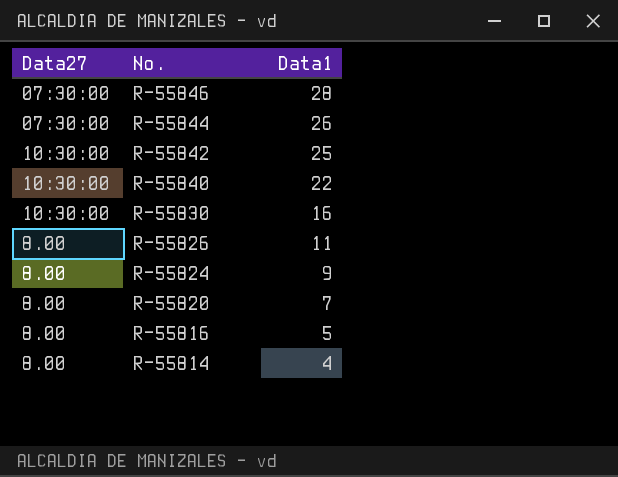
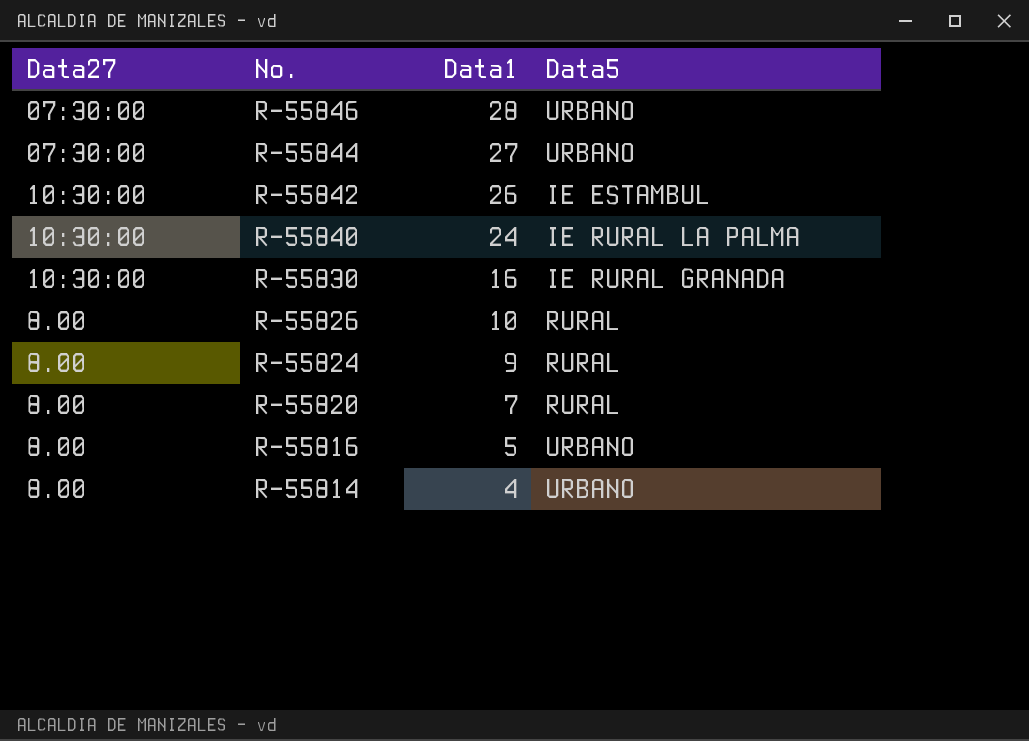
column Data5 | position: none -> 4
R-55844 | Data1: 26 -> 27
R-55842 | Data1: 25 -> 26
R-55840 | Data1: 22 -> 24
R-55826 | Data1: 11 -> 10

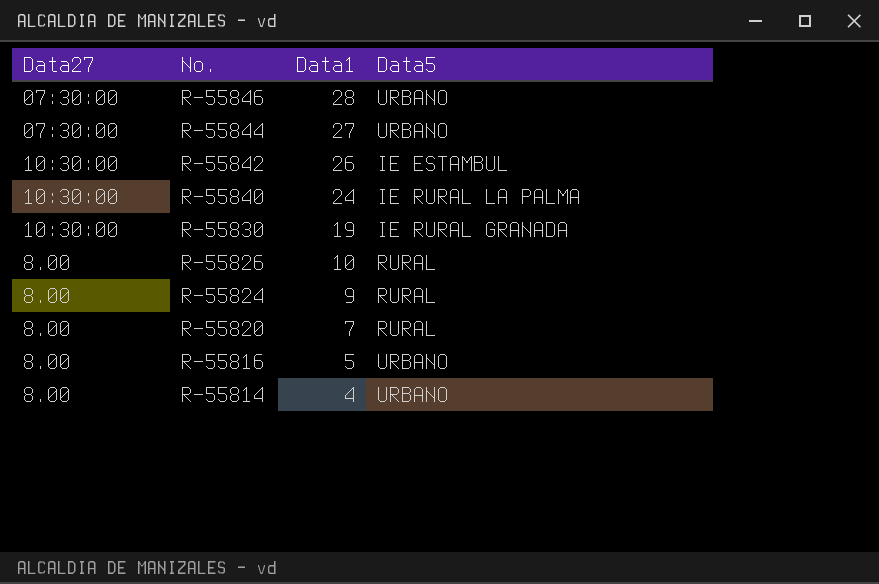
R-55830 | Data1: 16 -> 19

